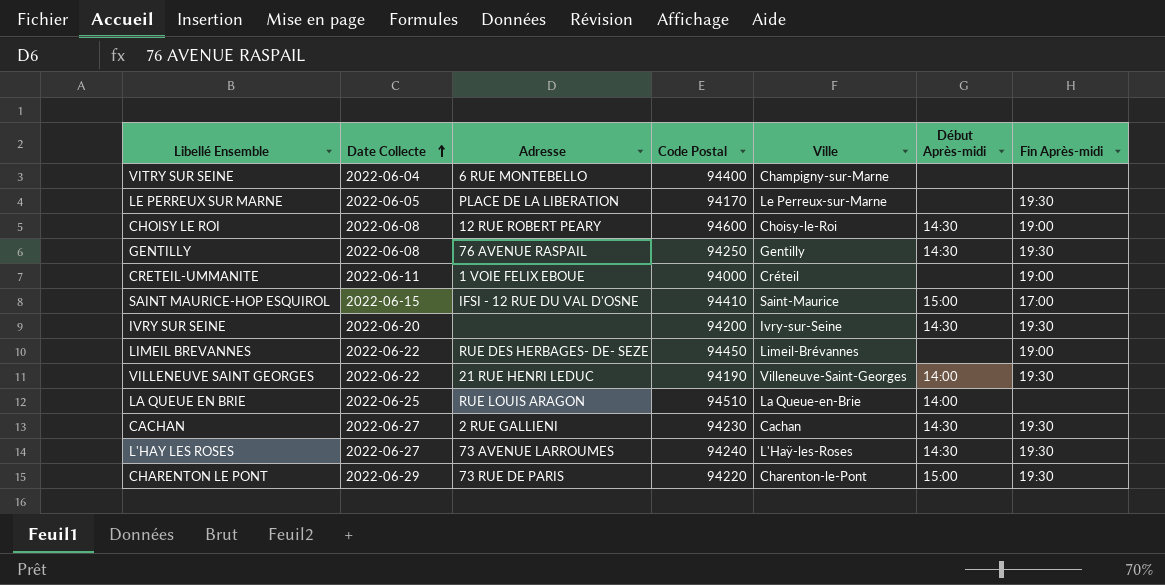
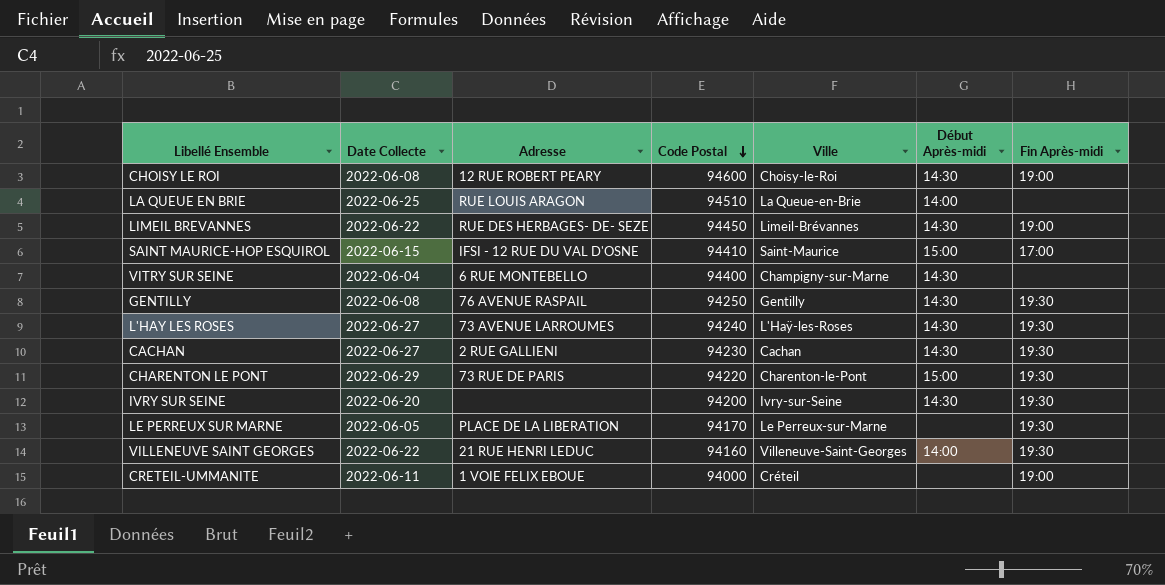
row order: Date Collecte ascending -> Code Postal descending
LIMEIL BREVANNES | Début Après-midi: none -> 14:30
VITRY SUR SEINE | Début Après-midi: none -> 14:30
VILLENEUVE SAINT GEORGES | Code Postal: 94190 -> 94160

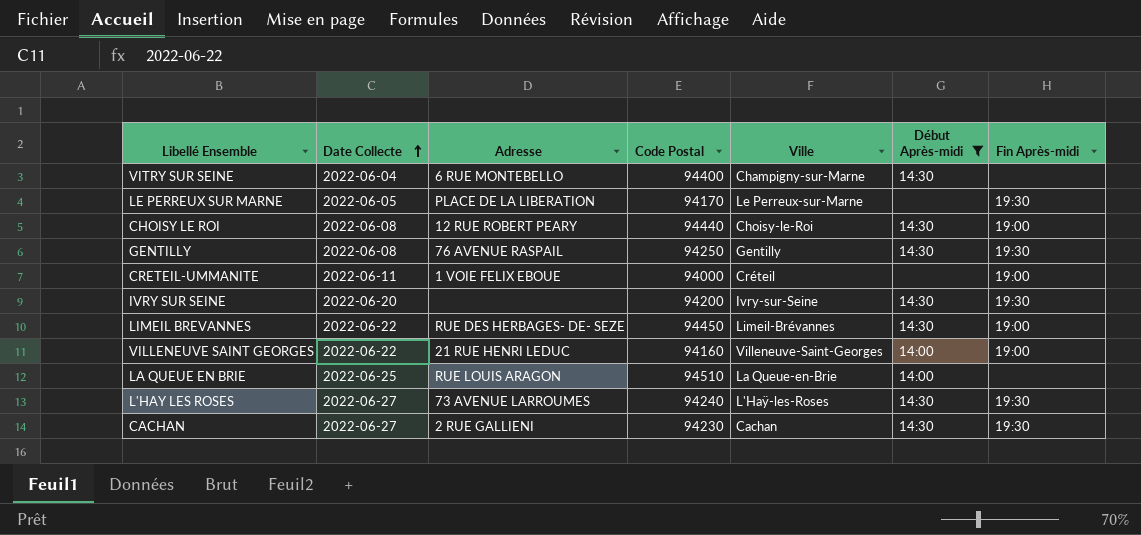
filter: none -> Début Après-midi != 15:00
row order: Code Postal descending -> Date Collecte ascending
CHOISY LE ROI | Code Postal: 94600 -> 94440
VILLENEUVE SAINT GEORGES | Fin Après-midi: 19:30 -> 19:00

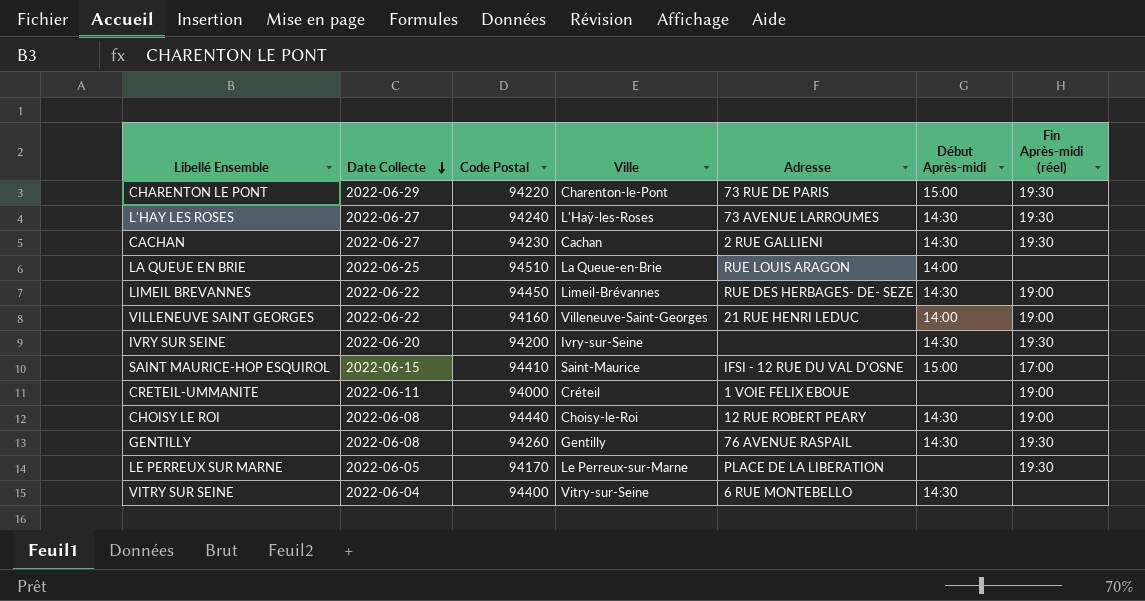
filter: Début Après-midi != 15:00 -> none
row order: Date Collecte ascending -> Date Collecte descending
column Adresse | position: 3 -> 5
column name: Fin Après-midi -> Fin Après-midi (réel)
GENTILLY | Code Postal: 94250 -> 94260
VITRY SUR SEINE | Ville: Champigny-sur-Marne -> Vitry-sur-Seine

